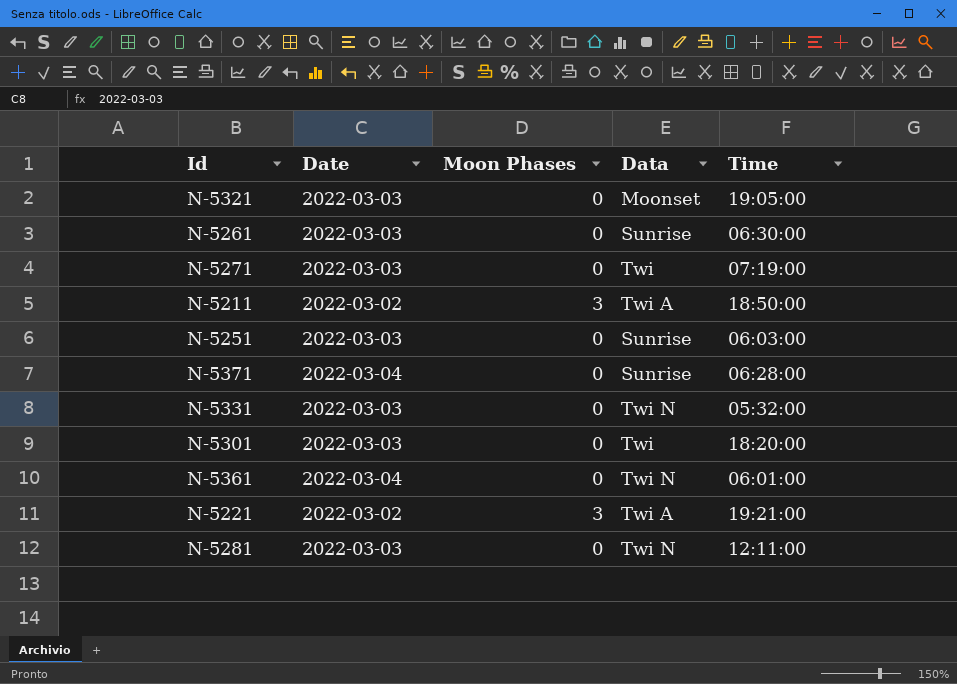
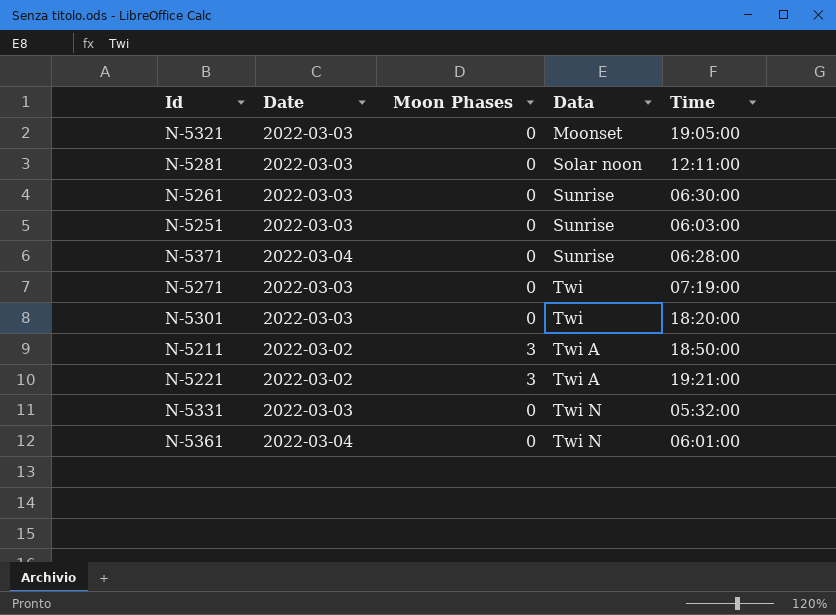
row order: none -> Data ascending
N-5281 | Data: Twi N -> Solar noon

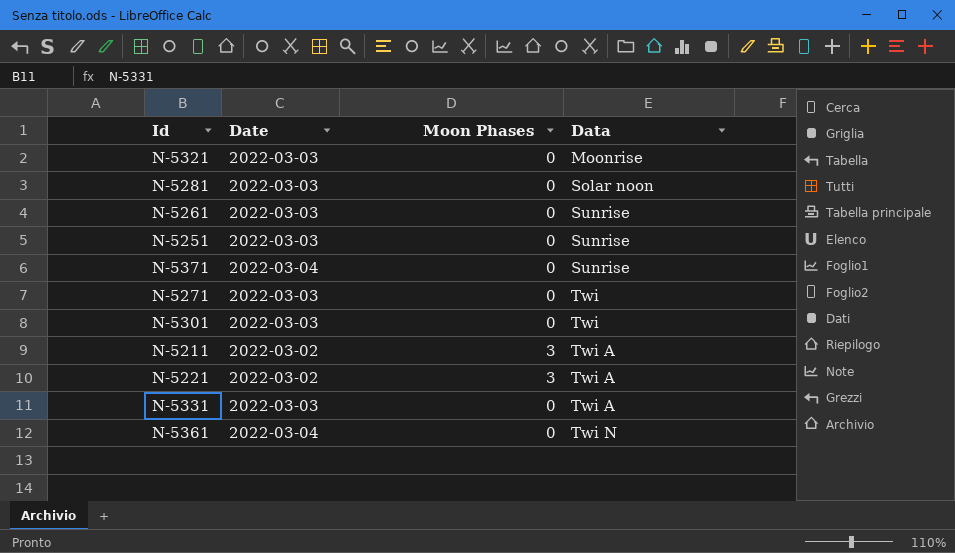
column Time | position: 5 -> none
N-5321 | Data: Moonset -> Moonrise
N-5331 | Data: Twi N -> Twi A

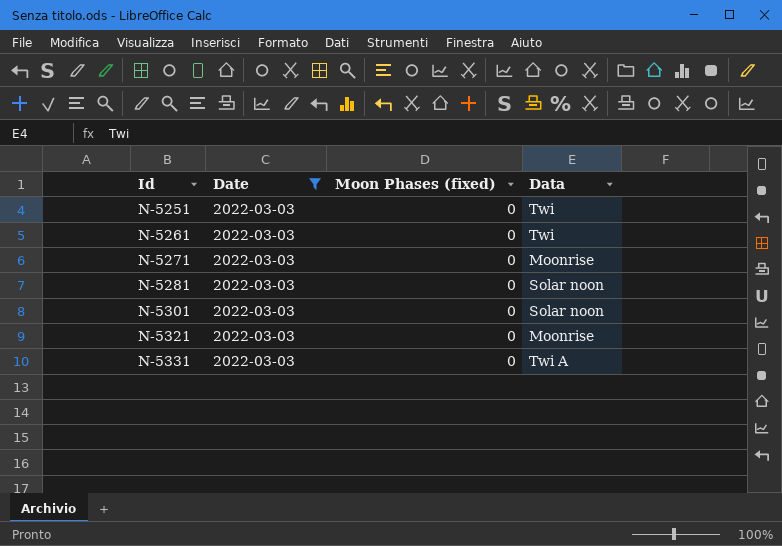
filter: none -> Date = 2022-03-03
row order: Data ascending -> Id ascending
column name: Moon Phases -> Moon Phases (fixed)
N-5251 | Data: Sunrise -> Twi
N-5261 | Data: Sunrise -> Twi
N-5271 | Data: Twi -> Moonrise
N-5301 | Data: Twi -> Solar noon

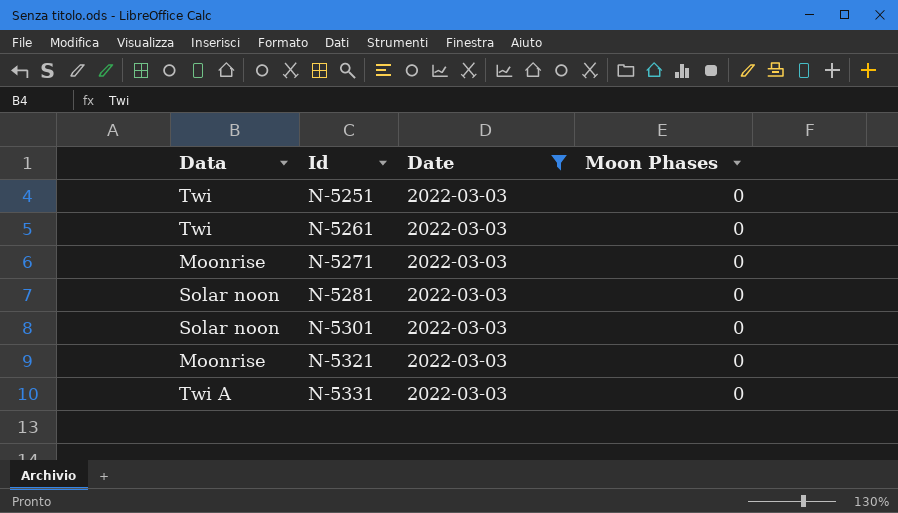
column Data | position: 4 -> 1
column name: Moon Phases (fixed) -> Moon Phases

